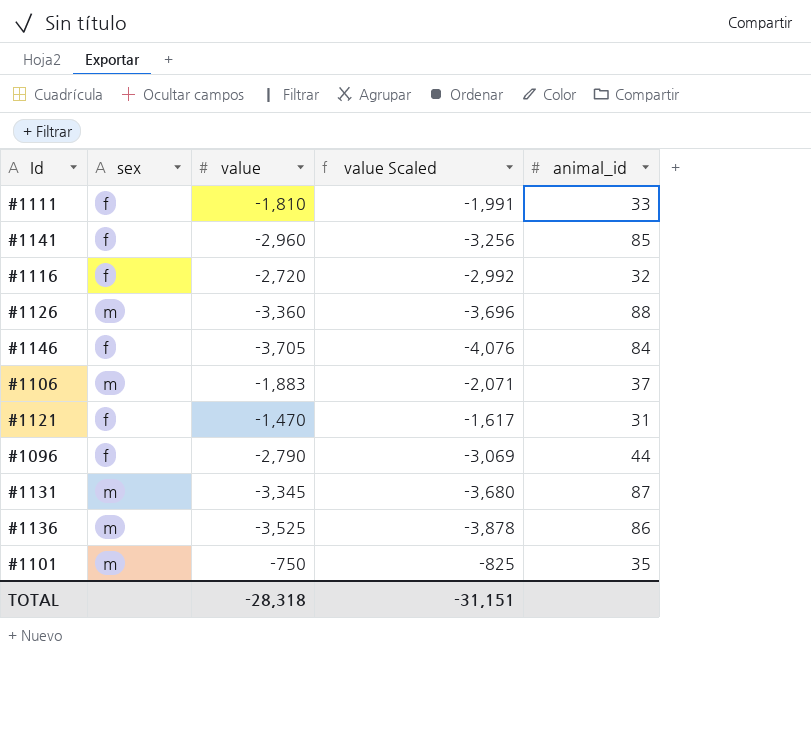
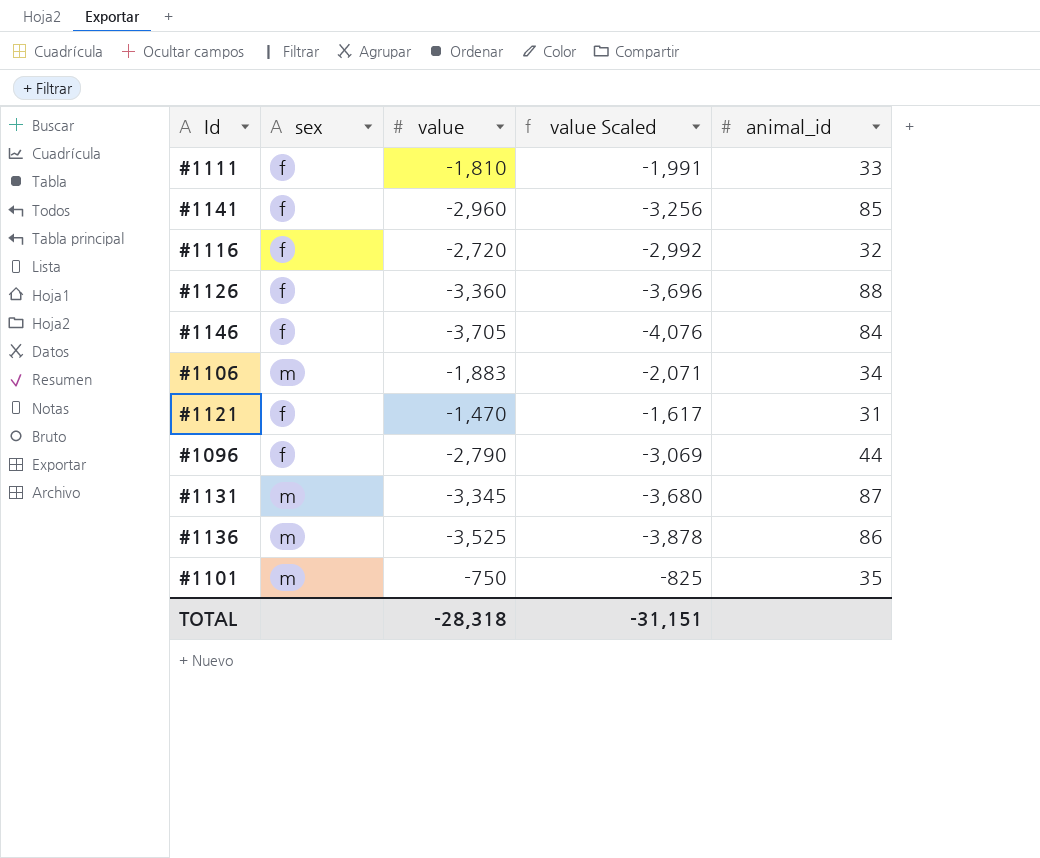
#1126 | sex: m -> f
#1106 | animal_id: 37 -> 34

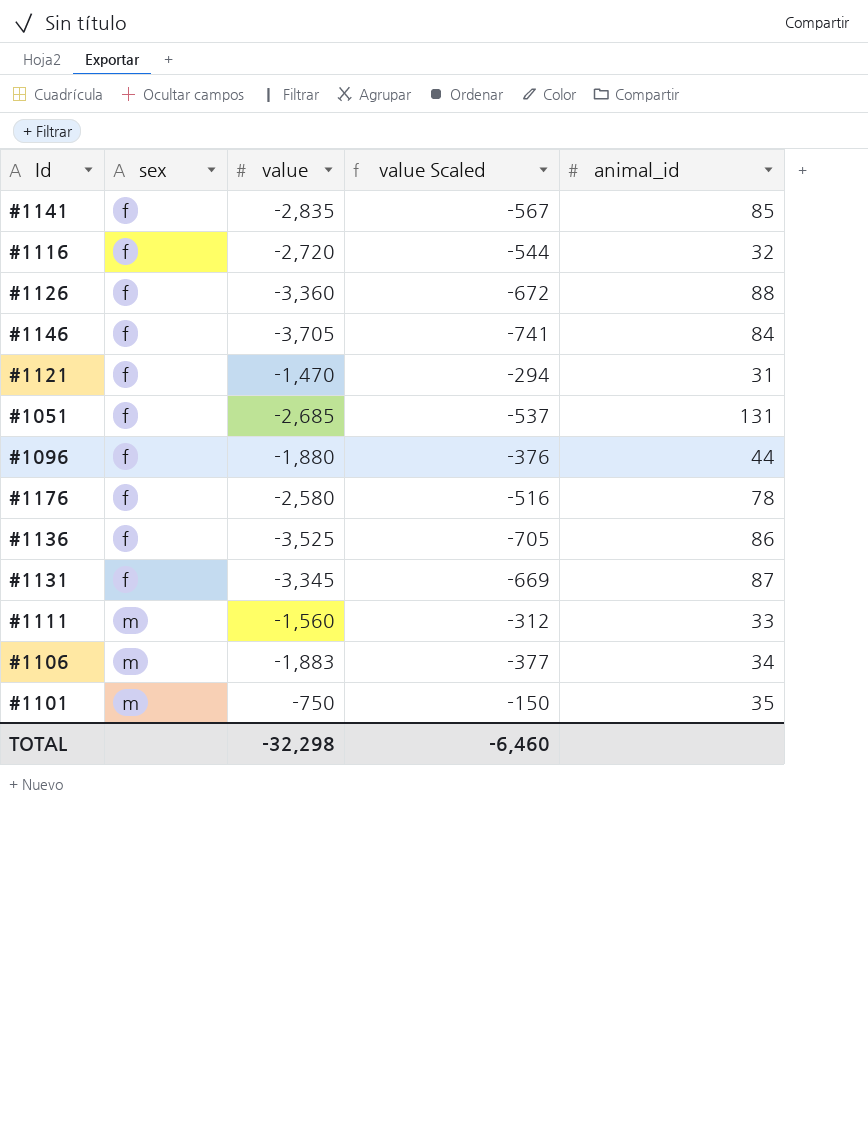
row order: none -> sex ascending
column value Scaled | formula: [value] * 1.1 -> [value] * 0.2
#1141 | value: -2,960 -> -2,835
row #1051: none -> f | -2,685 | -537 | 131
#1096 | value: -2,790 -> -1,880
row #1176: none -> f | -2,580 | -516 | 78
#1136 | sex: m -> f
#1131 | sex: m -> f
#1111 | sex: f -> m
#1111 | value: -1,810 -> -1,560
TOTAL | value: -28,318 -> -32,298
TOTAL | value Scaled: -31,151 -> -6,460

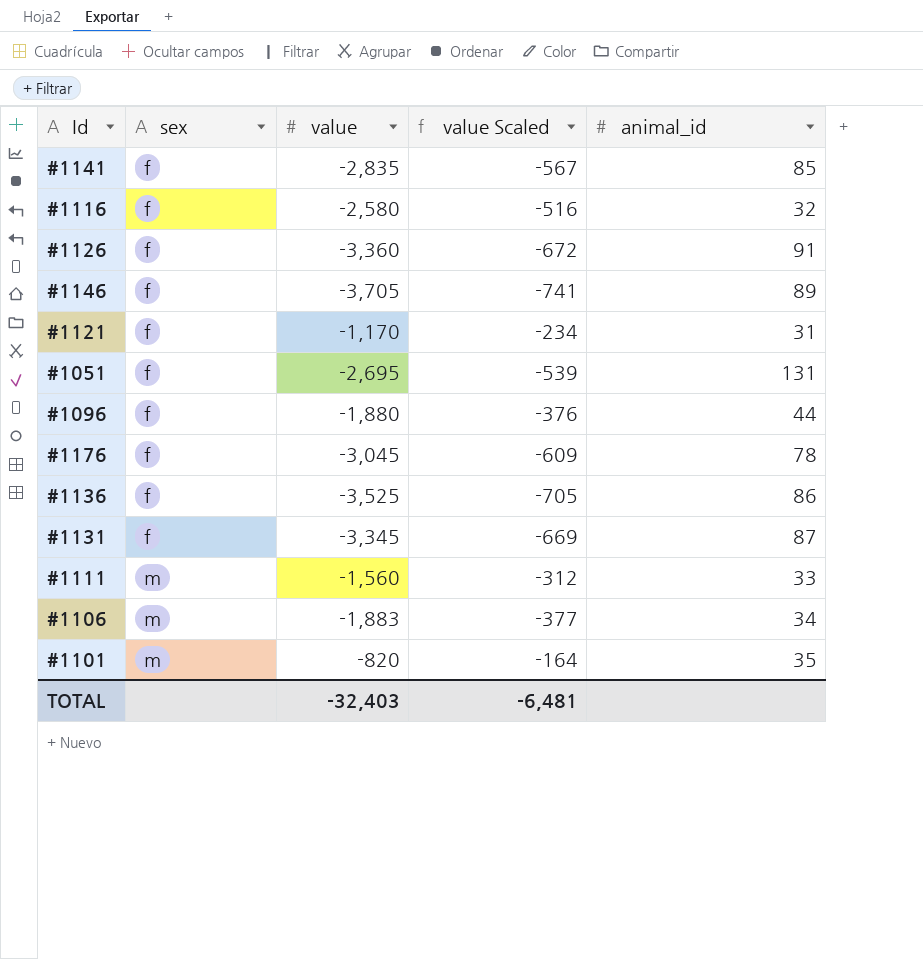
#1116 | value: -2,720 -> -2,580
#1116 | value Scaled: -544 -> -516
#1126 | animal_id: 88 -> 91
#1146 | animal_id: 84 -> 89
#1121 | value: -1,470 -> -1,170
#1121 | value Scaled: -294 -> -234
#1051 | value: -2,685 -> -2,695
#1051 | value Scaled: -537 -> -539
#1176 | value: -2,580 -> -3,045
#1176 | value Scaled: -516 -> -609
#1101 | value: -750 -> -820
#1101 | value Scaled: -150 -> -164
TOTAL | value: -32,298 -> -32,403
TOTAL | value Scaled: -6,460 -> -6,481

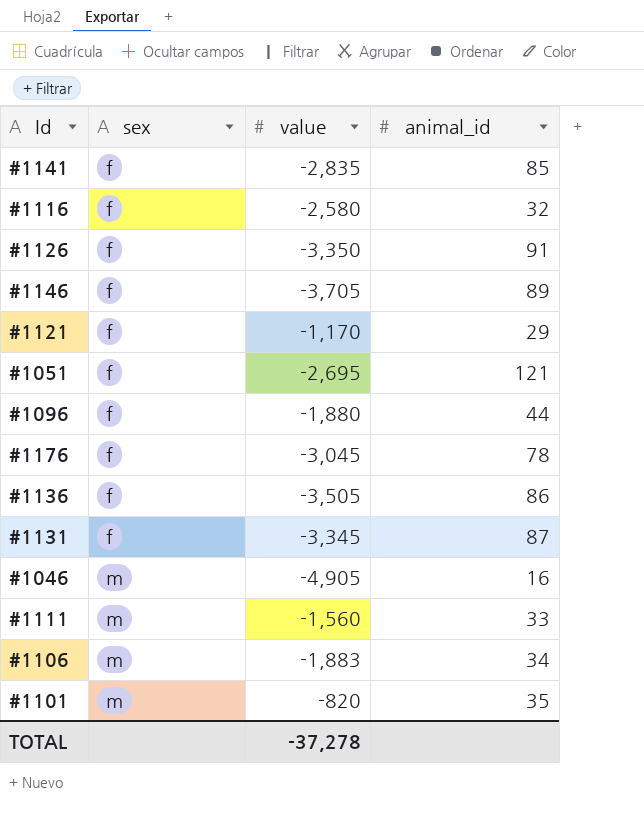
column value Scaled | formula: [value] * 0.2 -> none
#1126 | value: -3,360 -> -3,350
#1121 | animal_id: 31 -> 29
#1051 | animal_id: 131 -> 121
#1136 | value: -3,525 -> -3,505
row #1046: none -> m | -4,905 | 16
TOTAL | value: -32,403 -> -37,278

